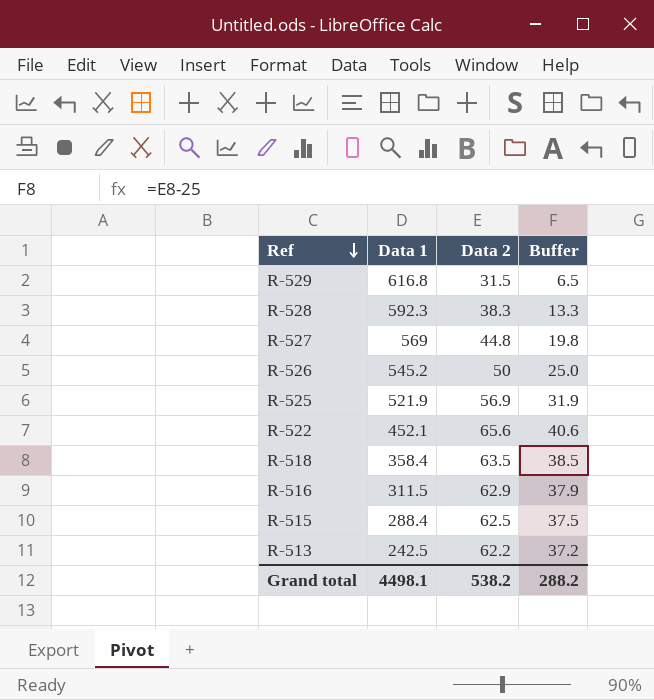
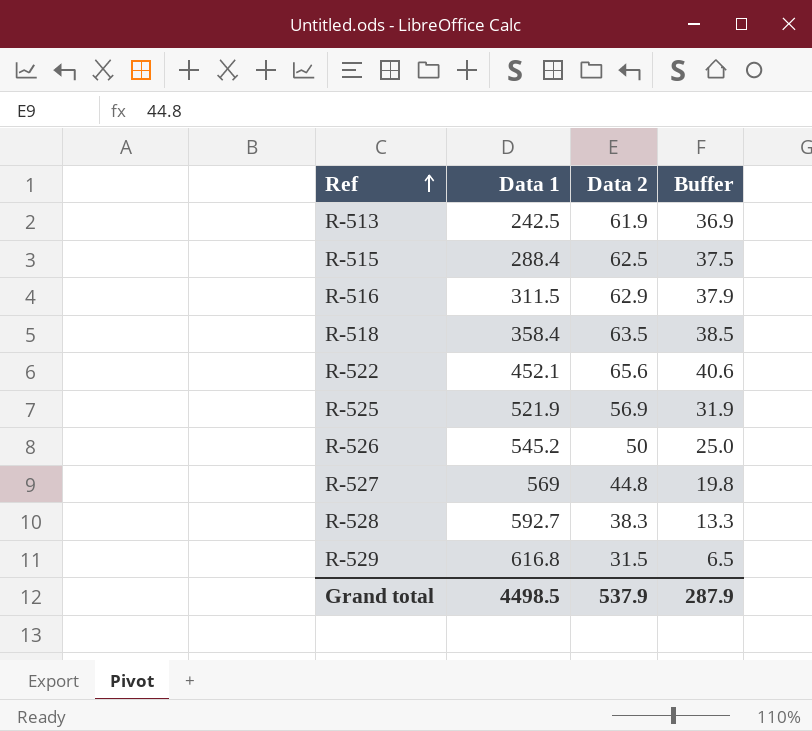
row order: Ref descending -> Ref ascending
R-513 | Data 2: 62.2 -> 61.9
R-513 | Buffer: 37.2 -> 36.9
R-528 | Data 1: 592.3 -> 592.7
Grand total | Data 1: 4498.1 -> 4498.5
Grand total | Data 2: 538.2 -> 537.9
Grand total | Buffer: 288.2 -> 287.9

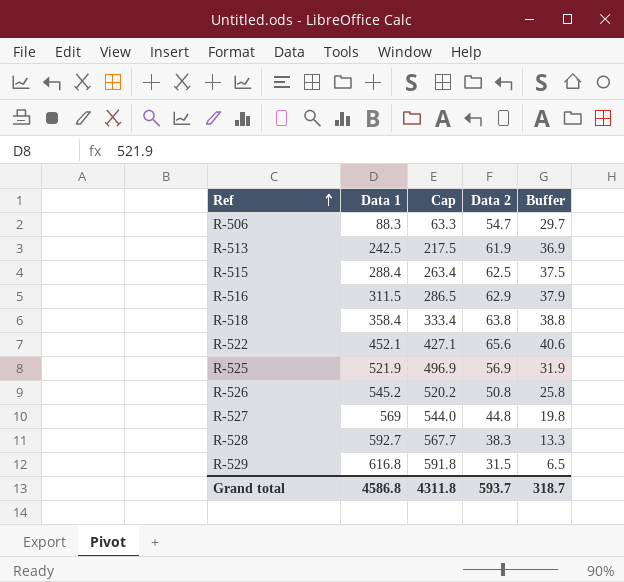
column Cap | formula: none -> [Data 1] - 25
row R-506: none -> 88.3 | 63.3 | 54.7 | 29.7
R-518 | Data 2: 63.5 -> 63.8
R-518 | Buffer: 38.5 -> 38.8
R-526 | Data 2: 50 -> 50.8
R-526 | Buffer: 25.0 -> 25.8
Grand total | Data 1: 4498.5 -> 4586.8
Grand total | Data 2: 537.9 -> 593.7
Grand total | Buffer: 287.9 -> 318.7

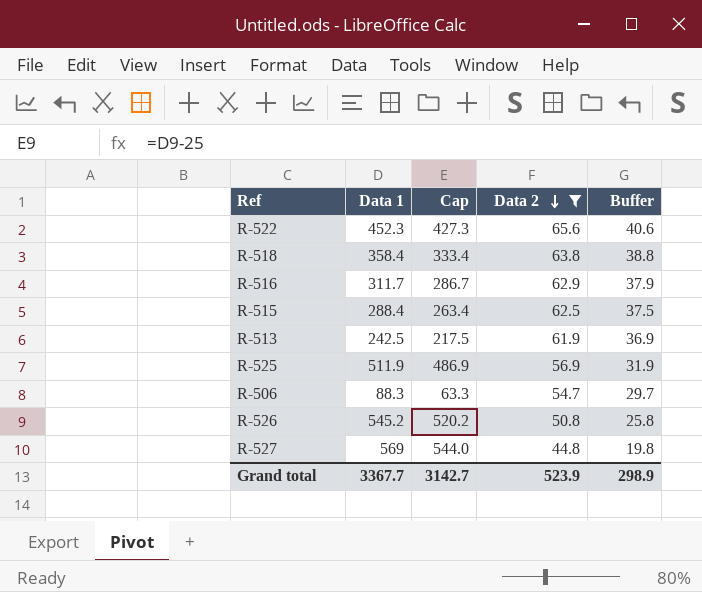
filter: none -> Data 2 >= 44.8
row order: Ref ascending -> Data 2 descending
R-522 | Data 1: 452.1 -> 452.3
R-522 | Cap: 427.1 -> 427.3
R-516 | Data 1: 311.5 -> 311.7
R-516 | Cap: 286.5 -> 286.7
R-525 | Data 1: 521.9 -> 511.9
R-525 | Cap: 496.9 -> 486.9
Grand total | Data 1: 4586.8 -> 3367.7
Grand total | Cap: 4311.8 -> 3142.7
Grand total | Data 2: 593.7 -> 523.9
Grand total | Buffer: 318.7 -> 298.9

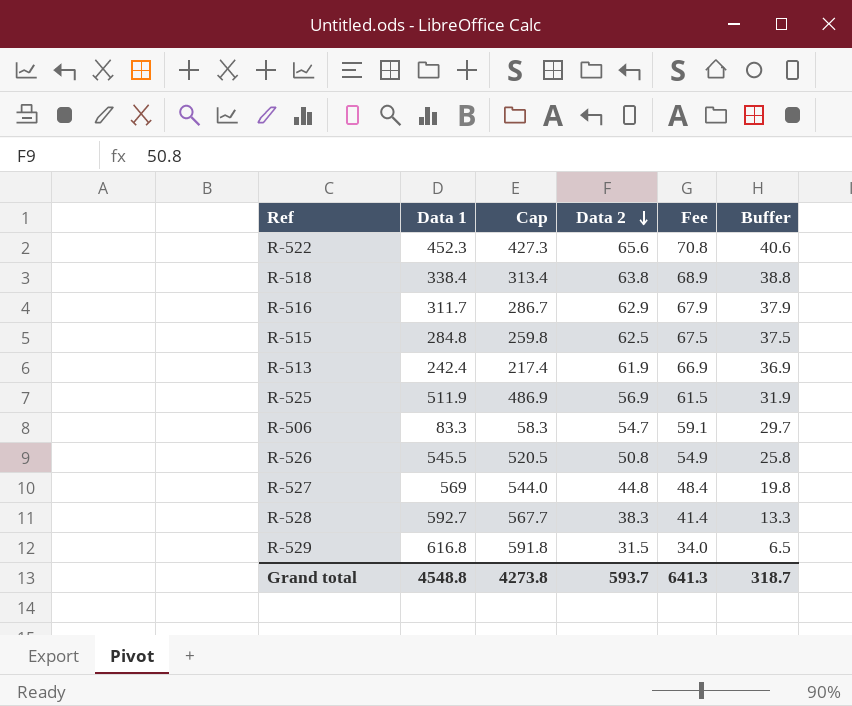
filter: Data 2 >= 44.8 -> none
column Fee | formula: none -> [Data 2] * 1.08
R-518 | Data 1: 358.4 -> 338.4
R-518 | Cap: 333.4 -> 313.4
R-515 | Data 1: 288.4 -> 284.8
R-515 | Cap: 263.4 -> 259.8
R-513 | Data 1: 242.5 -> 242.4
R-513 | Cap: 217.5 -> 217.4
R-506 | Data 1: 88.3 -> 83.3
R-506 | Cap: 63.3 -> 58.3
R-526 | Data 1: 545.2 -> 545.5
R-526 | Cap: 520.2 -> 520.5
Grand total | Data 1: 3367.7 -> 4548.8
Grand total | Cap: 3142.7 -> 4273.8
Grand total | Data 2: 523.9 -> 593.7
Grand total | Buffer: 298.9 -> 318.7

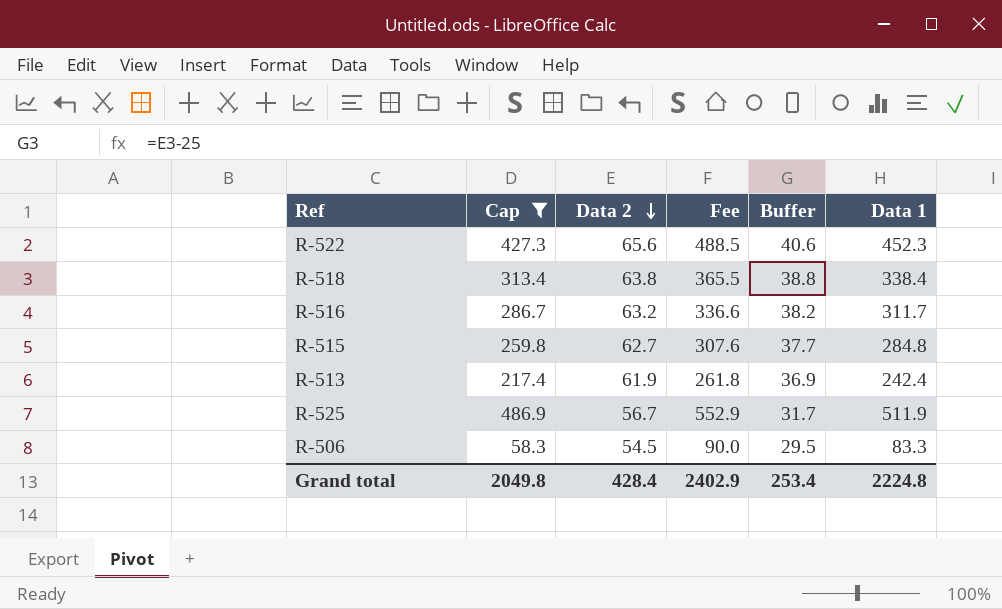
filter: none -> Cap <= 486.9
column Fee | formula: [Data 2] * 1.08 -> [Data 1] * 1.08
column Data 1 | position: 2 -> 6
R-516 | Data 2: 62.9 -> 63.2
R-516 | Buffer: 37.9 -> 38.2
R-515 | Data 2: 62.5 -> 62.7
R-515 | Buffer: 37.5 -> 37.7
R-525 | Data 2: 56.9 -> 56.7
R-525 | Buffer: 31.9 -> 31.7
R-506 | Data 2: 54.7 -> 54.5
R-506 | Buffer: 29.7 -> 29.5
Grand total | Cap: 4273.8 -> 2049.8
Grand total | Data 2: 593.7 -> 428.4
Grand total | Fee: 641.3 -> 2402.9
Grand total | Buffer: 318.7 -> 253.4
Grand total | Data 1: 4548.8 -> 2224.8

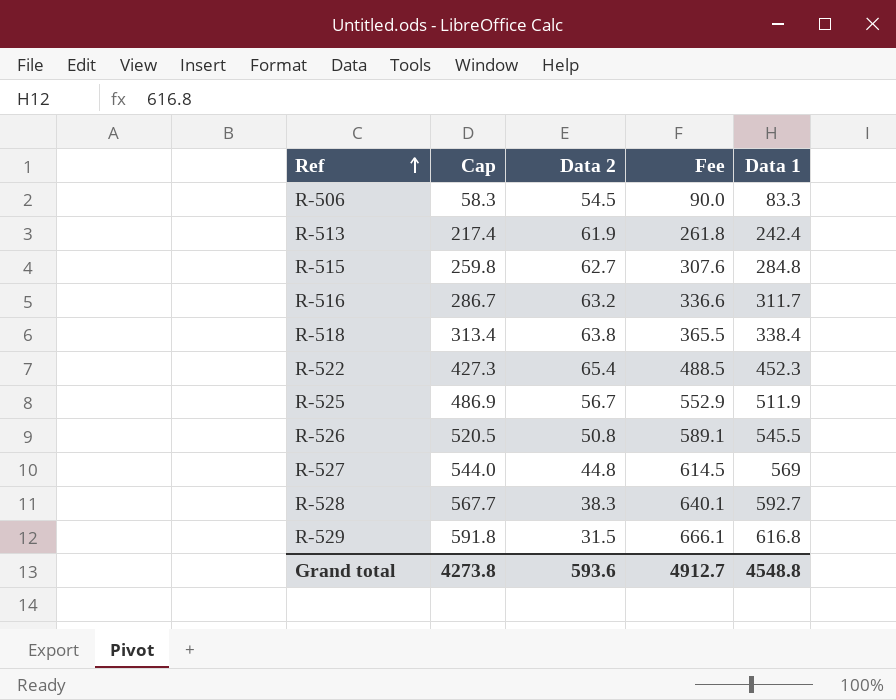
filter: Cap <= 486.9 -> none
row order: Data 2 descending -> Ref ascending
column Buffer | formula: [Data 2] - 25 -> none
R-522 | Data 2: 65.6 -> 65.4
Grand total | Cap: 2049.8 -> 4273.8
Grand total | Data 2: 428.4 -> 593.6
Grand total | Fee: 2402.9 -> 4912.7
Grand total | Data 1: 2224.8 -> 4548.8

